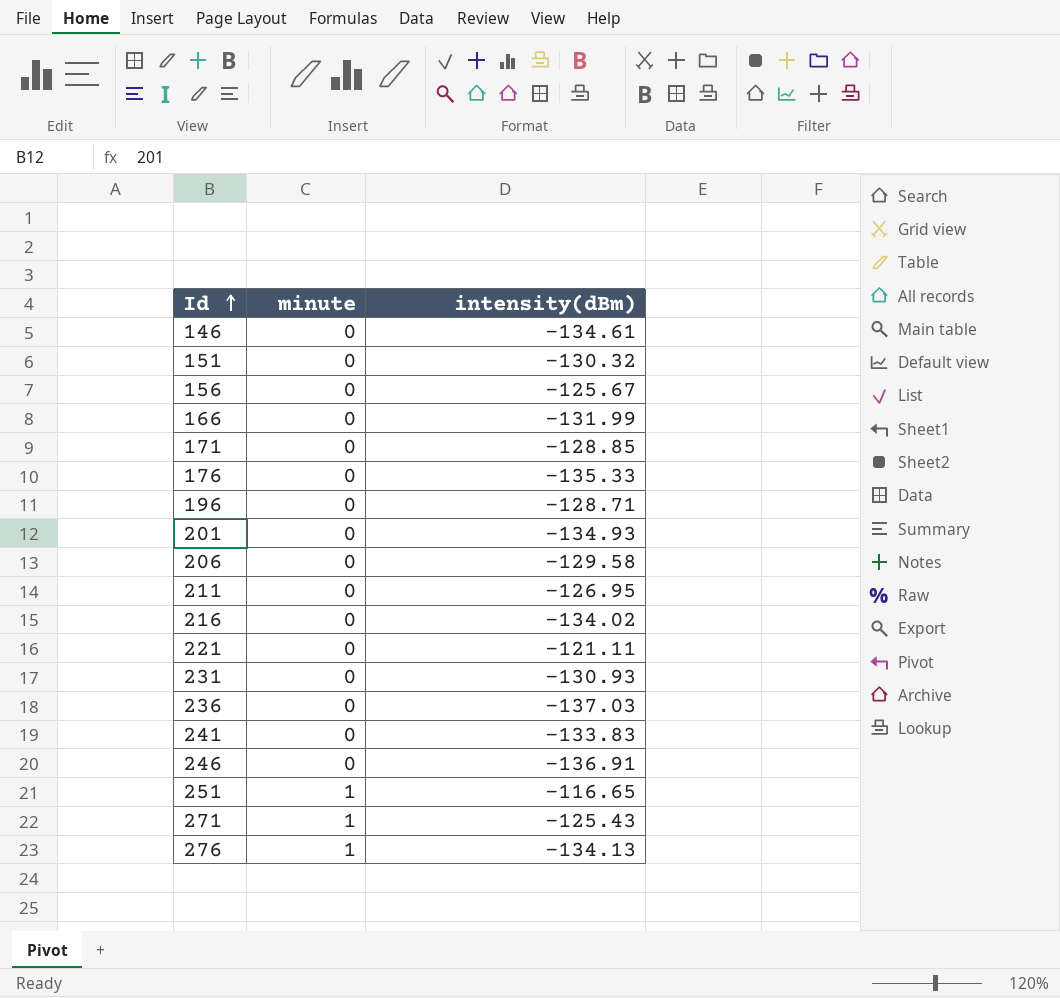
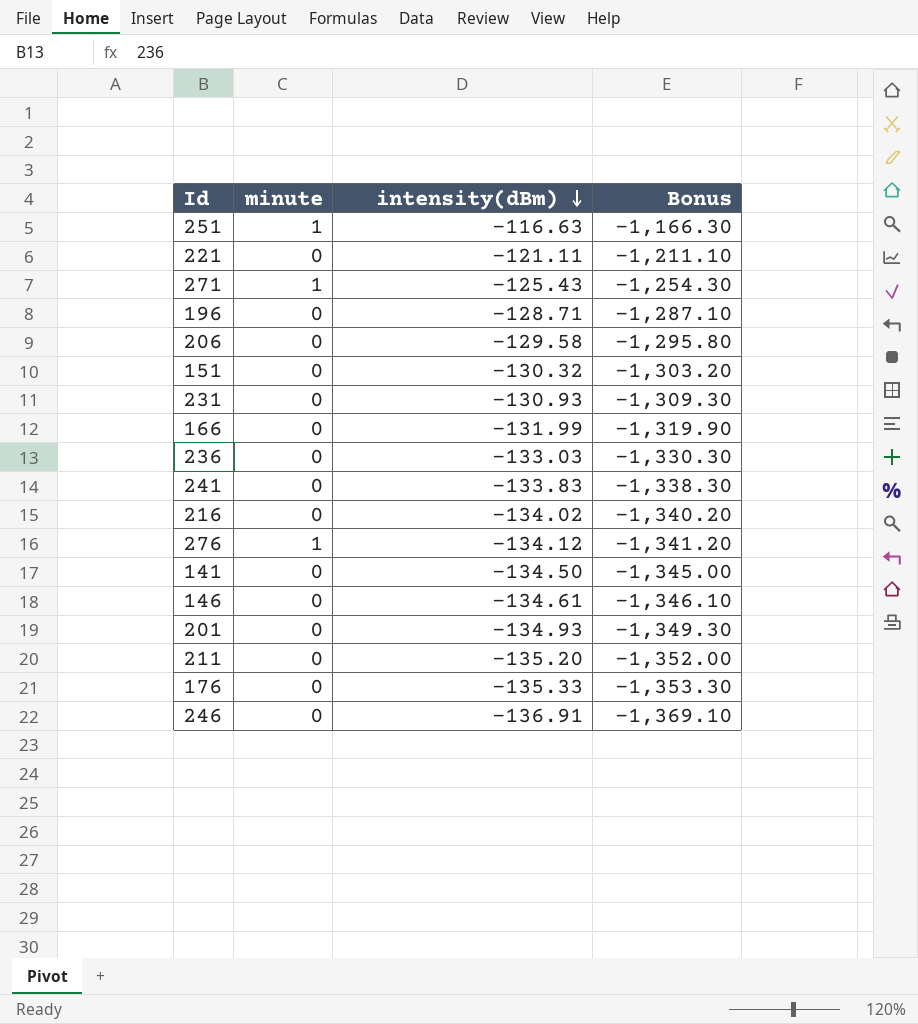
row order: Id ascending -> intensity(dBm) descending
column Bonus | formula: none -> [intensity(dBm)] * 10
row 156: 0 | -125.67 -> none
row 171: 0 | -128.85 -> none
251 | intensity(dBm): -116.65 -> -116.63
236 | intensity(dBm): -137.03 -> -133.03
276 | intensity(dBm): -134.13 -> -134.12
row 141: none -> 0 | -134.50 | -1,345.00
211 | intensity(dBm): -126.95 -> -135.20

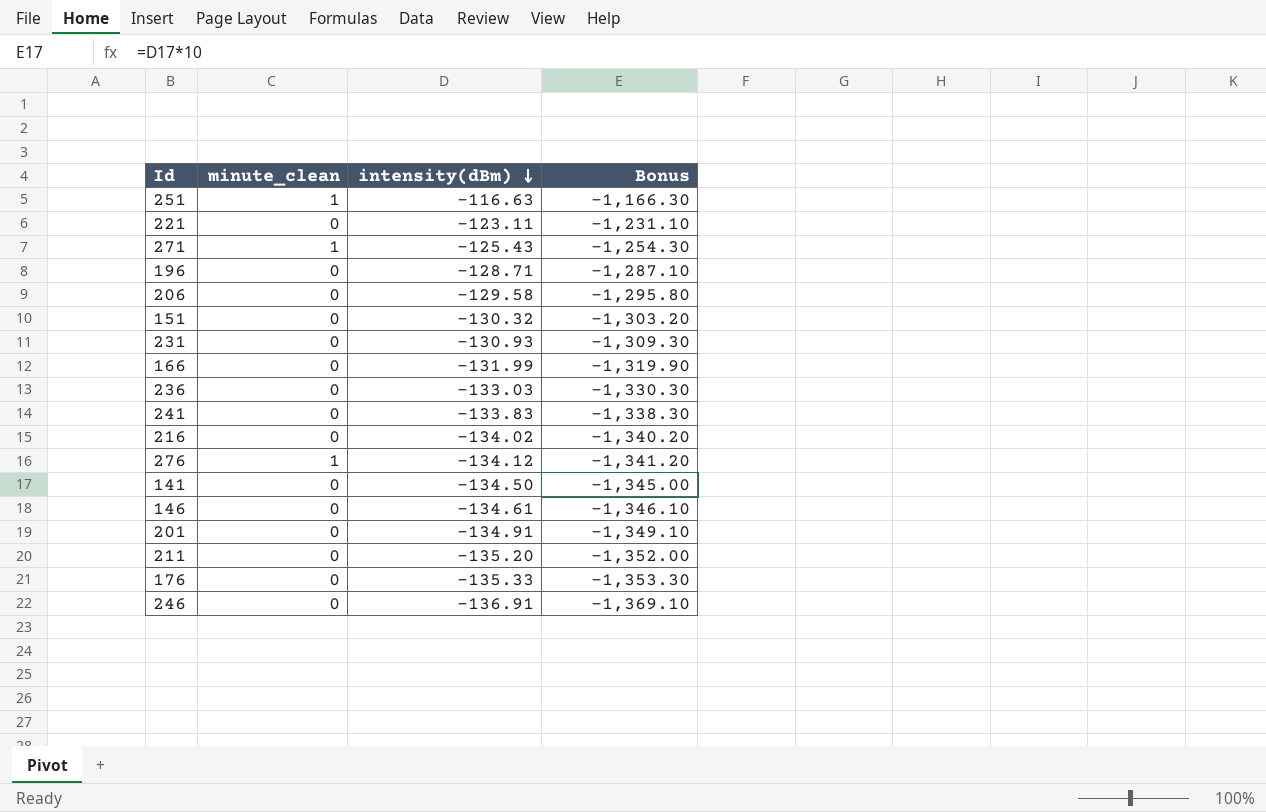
column name: minute -> minute_clean
221 | intensity(dBm): -121.11 -> -123.11
221 | Bonus: -1,211.10 -> -1,231.10
201 | intensity(dBm): -134.93 -> -134.91
201 | Bonus: -1,349.30 -> -1,349.10

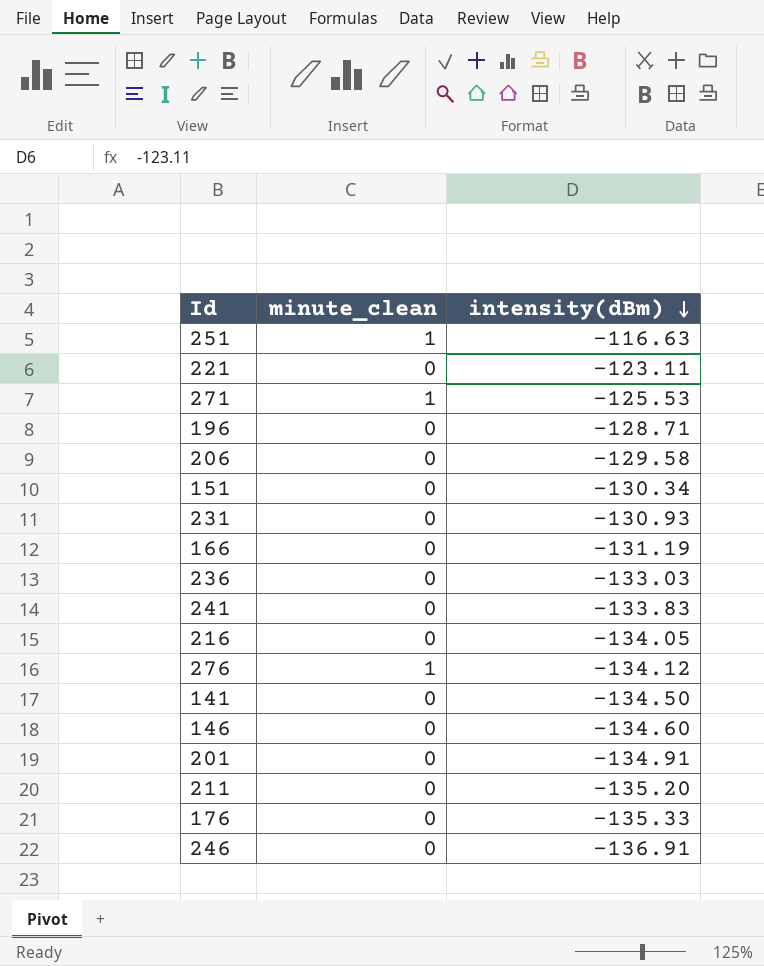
column Bonus | formula: [intensity(dBm)] * 10 -> none
271 | intensity(dBm): -125.43 -> -125.53
151 | intensity(dBm): -130.32 -> -130.34
166 | intensity(dBm): -131.99 -> -131.19
216 | intensity(dBm): -134.02 -> -134.05
146 | intensity(dBm): -134.61 -> -134.60

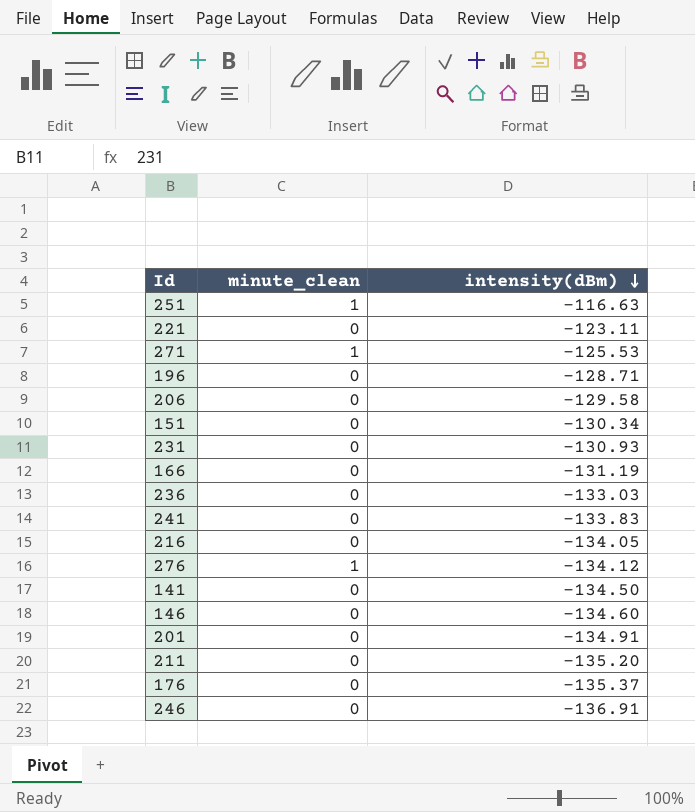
176 | intensity(dBm): -135.33 -> -135.37

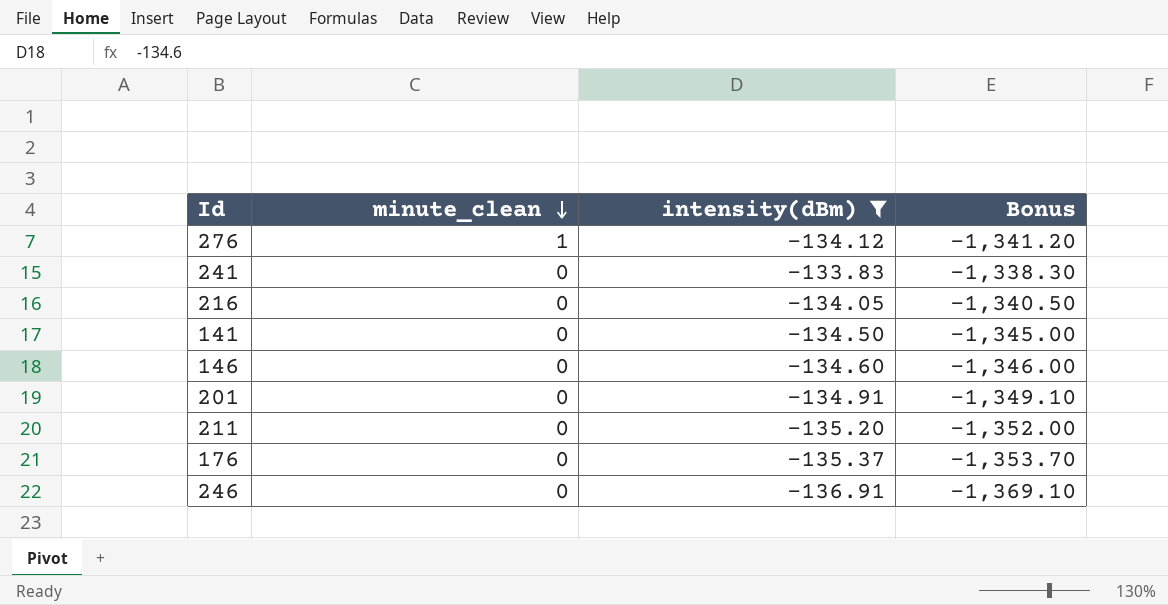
filter: none -> intensity(dBm) <= -133.83
row order: intensity(dBm) descending -> minute_clean descending
column Bonus | formula: none -> [intensity(dBm)] * 10

